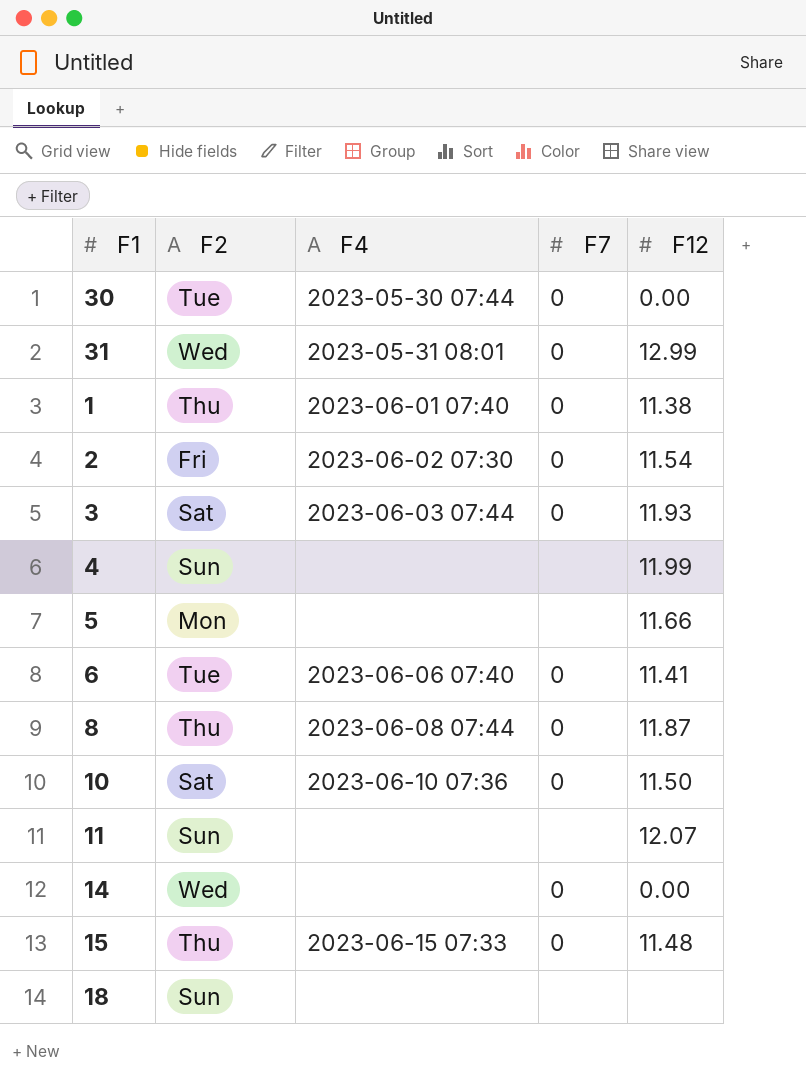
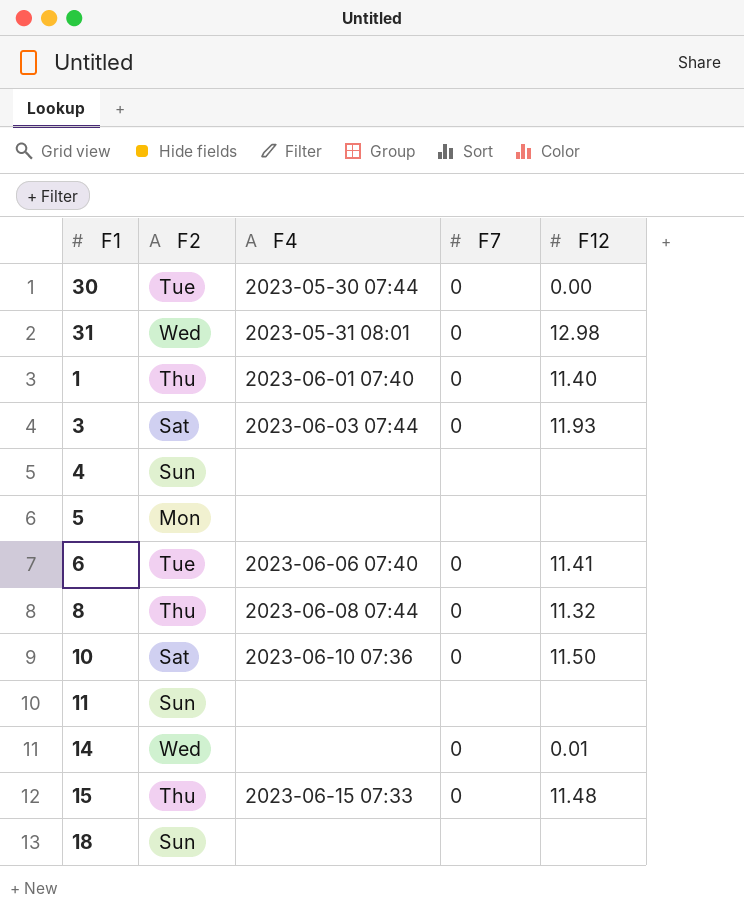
row 2: Fri | 2023-06-02 07:30 | 0 | 11.54 -> none
31 | F12: 12.99 -> 12.98
1 | F12: 11.38 -> 11.40
4 | F12: 11.99 -> none
5 | F12: 11.66 -> none
8 | F12: 11.87 -> 11.32
11 | F12: 12.07 -> none
14 | F12: 0.00 -> 0.01

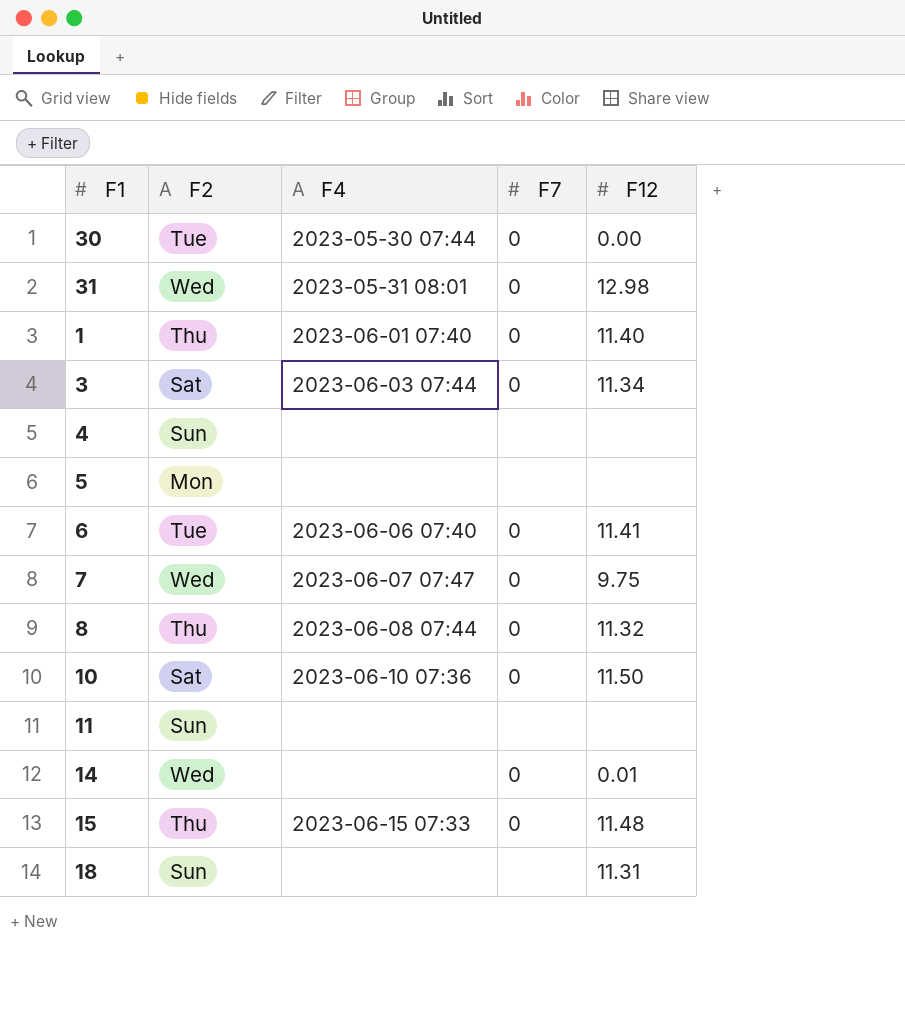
3 | F12: 11.93 -> 11.34
row 7: none -> Wed | 2023-06-07 07:47 | 0 | 9.75
18 | F12: none -> 11.31

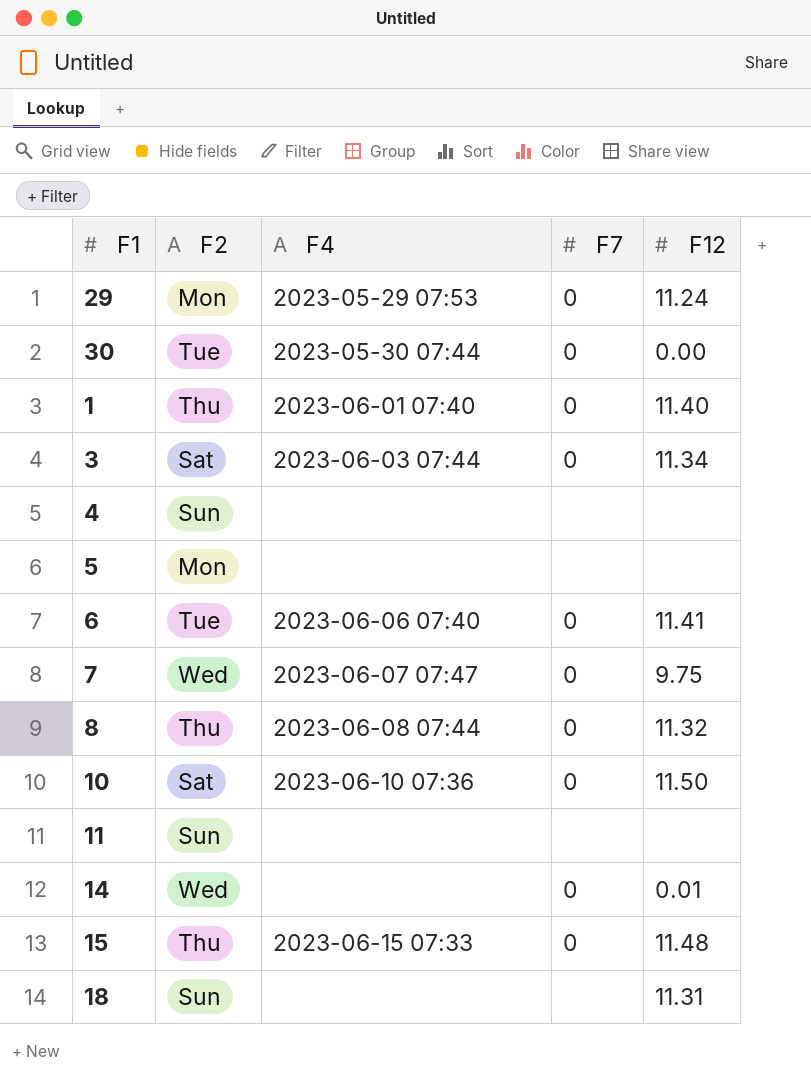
row 31: Wed | 2023-05-31 08:01 | 0 | 12.98 -> none
row 29: none -> Mon | 2023-05-29 07:53 | 0 | 11.24

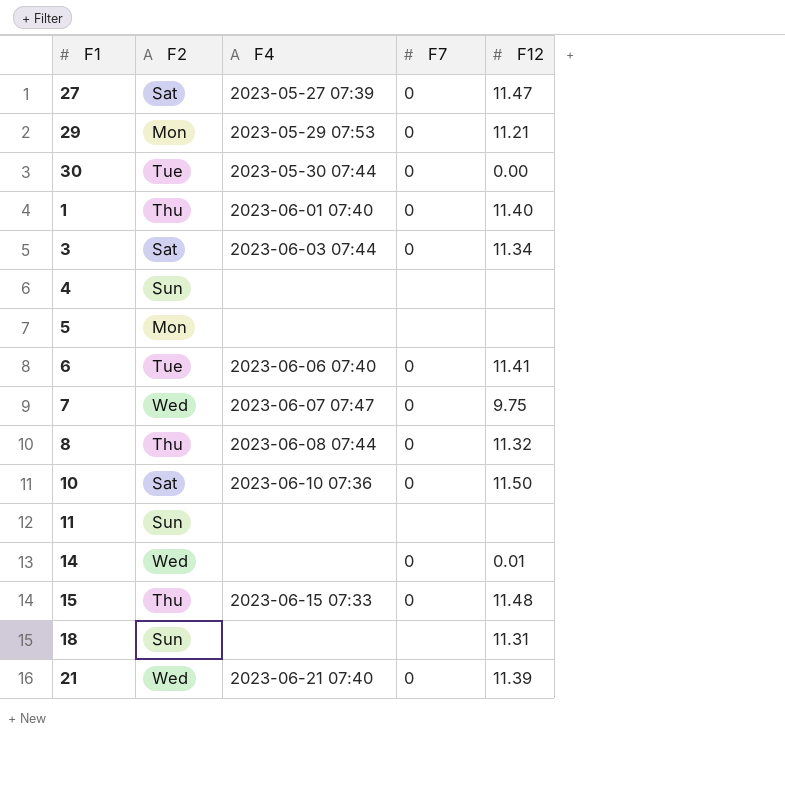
row 27: none -> Sat | 2023-05-27 07:39 | 0 | 11.47
29 | F12: 11.24 -> 11.21
row 21: none -> Wed | 2023-06-21 07:40 | 0 | 11.39

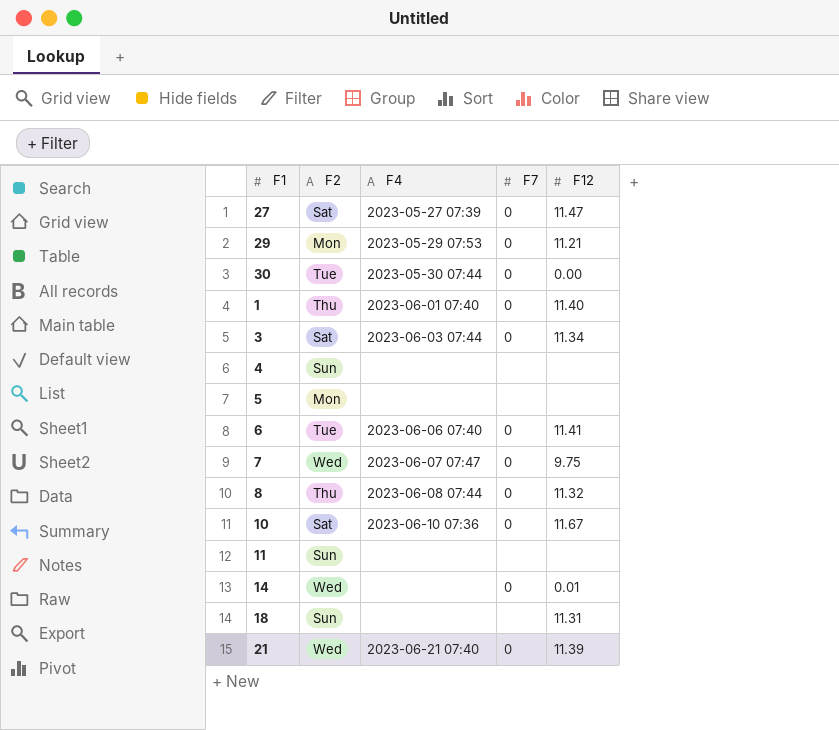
row 15: Thu | 2023-06-15 07:33 | 0 | 11.48 -> none
10 | F12: 11.50 -> 11.67

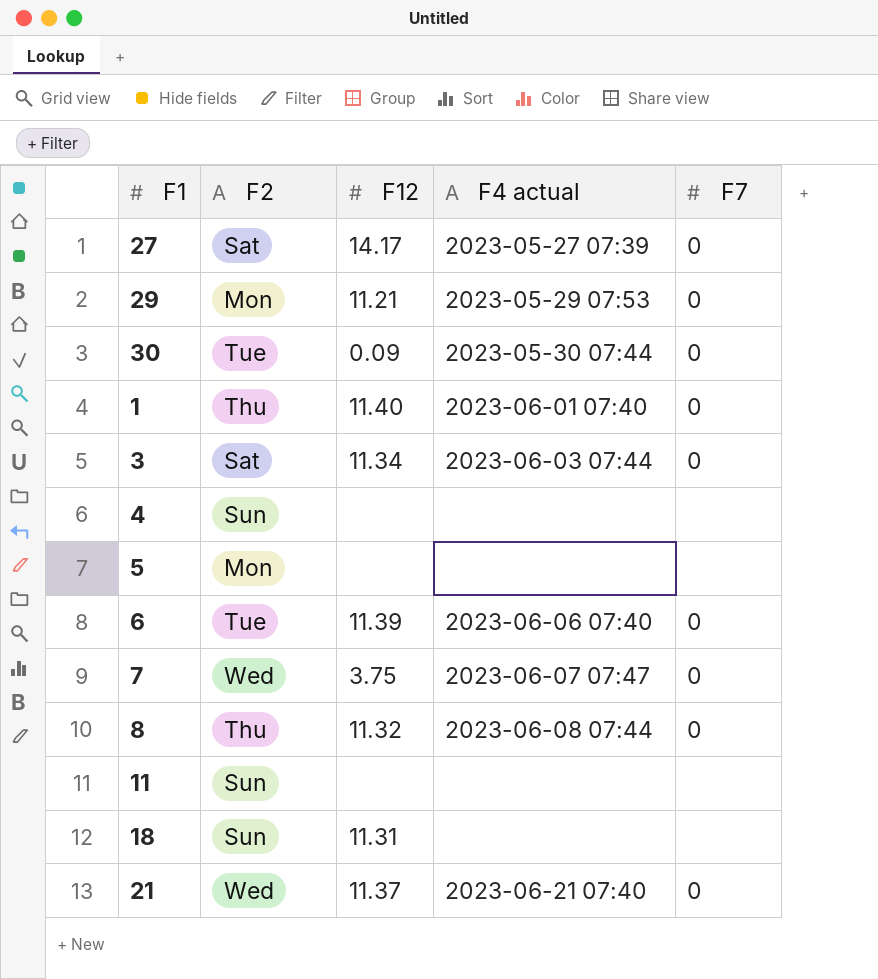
column F12 | position: 5 -> 3
column name: F4 -> F4 actual
row 10: Sat | 2023-06-10 07:36 | 0 | 11.67 -> none
row 14: Wed | none | 0 | 0.01 -> none
27 | F12: 11.47 -> 14.17
30 | F12: 0.00 -> 0.09
6 | F12: 11.41 -> 11.39
7 | F12: 9.75 -> 3.75
21 | F12: 11.39 -> 11.37

